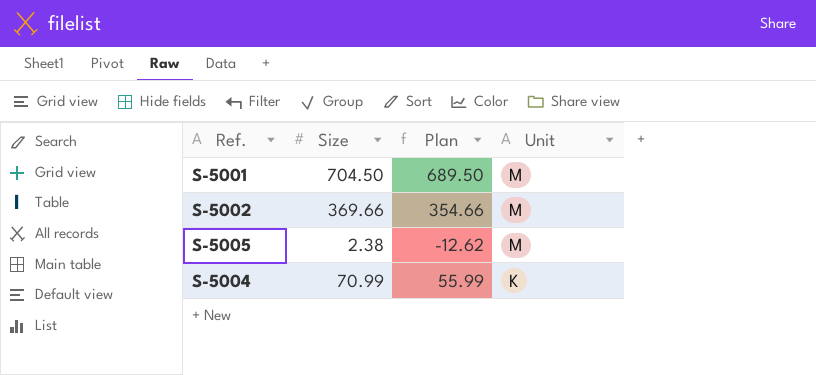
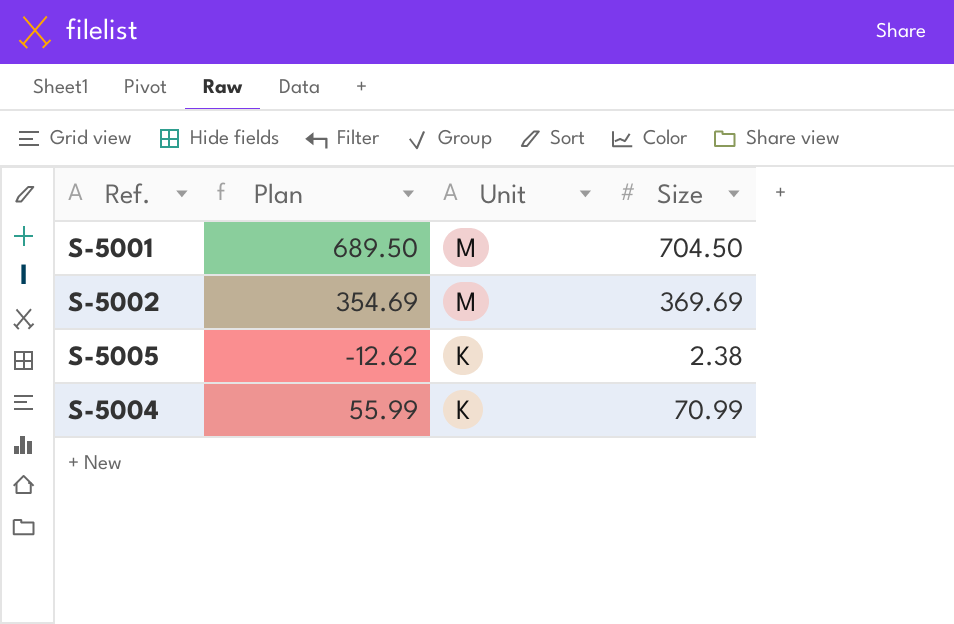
column Size | position: 2 -> 4
S-5002 | Plan: 354.66 -> 354.69
S-5002 | Size: 369.66 -> 369.69
S-5005 | Unit: M -> K

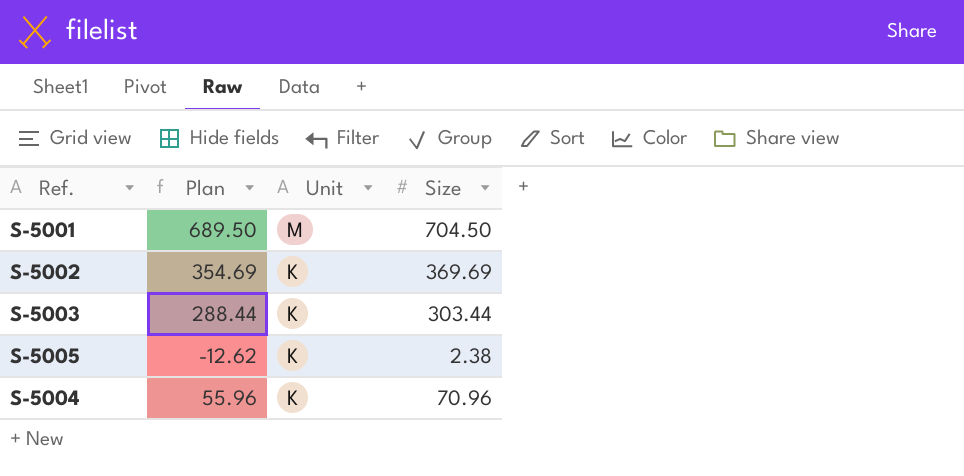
S-5002 | Unit: M -> K
row S-5003: none -> 288.44 | K | 303.44
S-5004 | Plan: 55.99 -> 55.96
S-5004 | Size: 70.99 -> 70.96

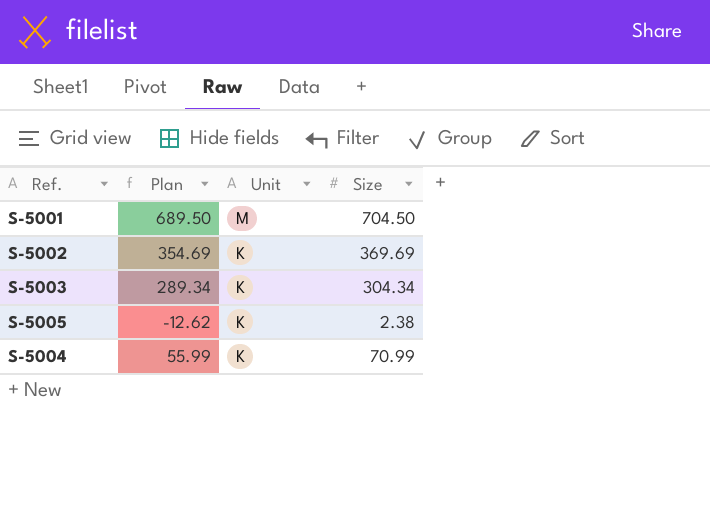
S-5003 | Plan: 288.44 -> 289.34
S-5003 | Size: 303.44 -> 304.34
S-5004 | Plan: 55.96 -> 55.99
S-5004 | Size: 70.96 -> 70.99

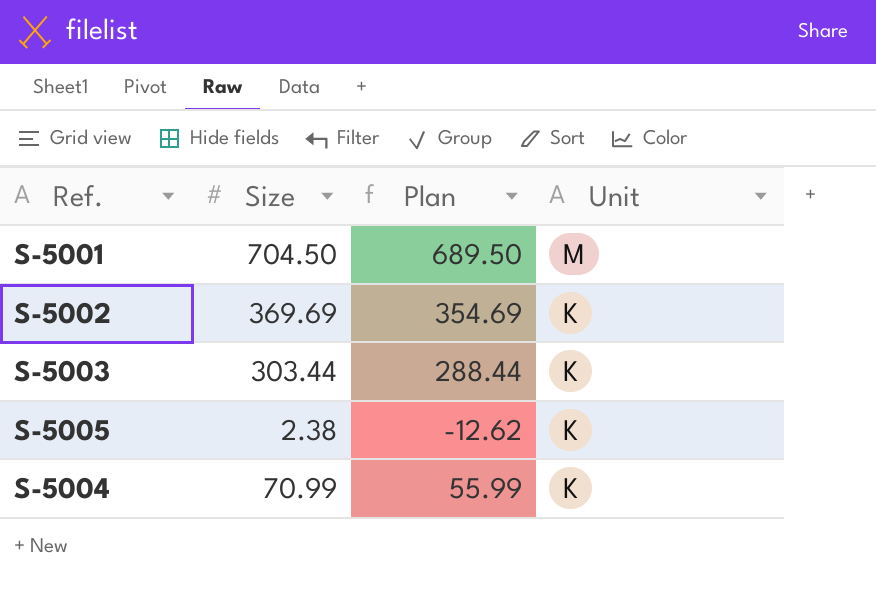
column Size | position: 4 -> 2
S-5003 | Size: 304.34 -> 303.44
S-5003 | Plan: 289.34 -> 288.44

